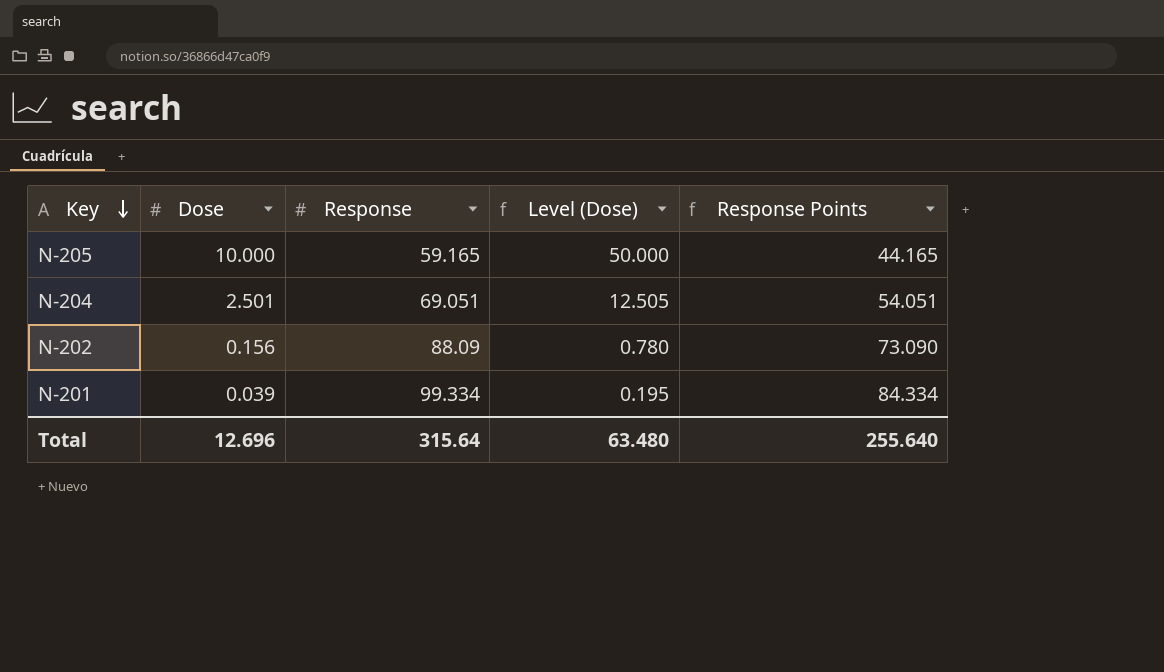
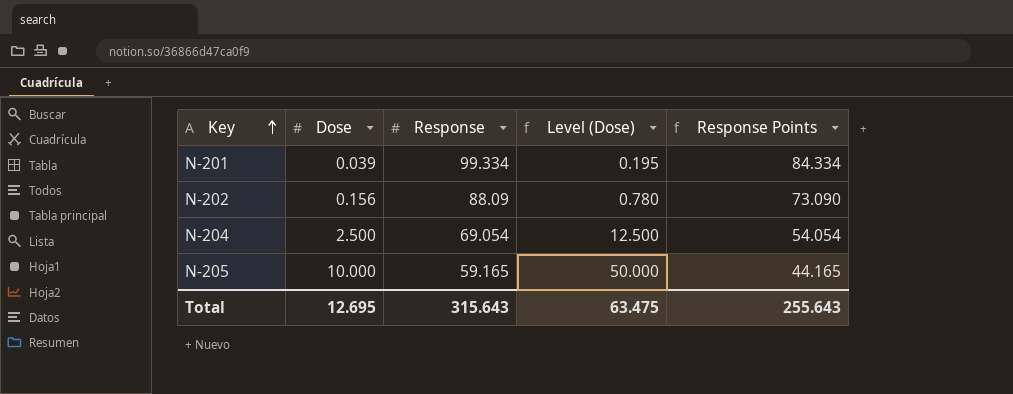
row order: Key descending -> Key ascending
N-204 | Dose: 2.501 -> 2.500
N-204 | Response: 69.051 -> 69.054
N-204 | Level (Dose): 12.505 -> 12.500
N-204 | Response Points: 54.051 -> 54.054
Total | Dose: 12.696 -> 12.695
Total | Response: 315.64 -> 315.643
Total | Level (Dose): 63.480 -> 63.475
Total | Response Points: 255.640 -> 255.643

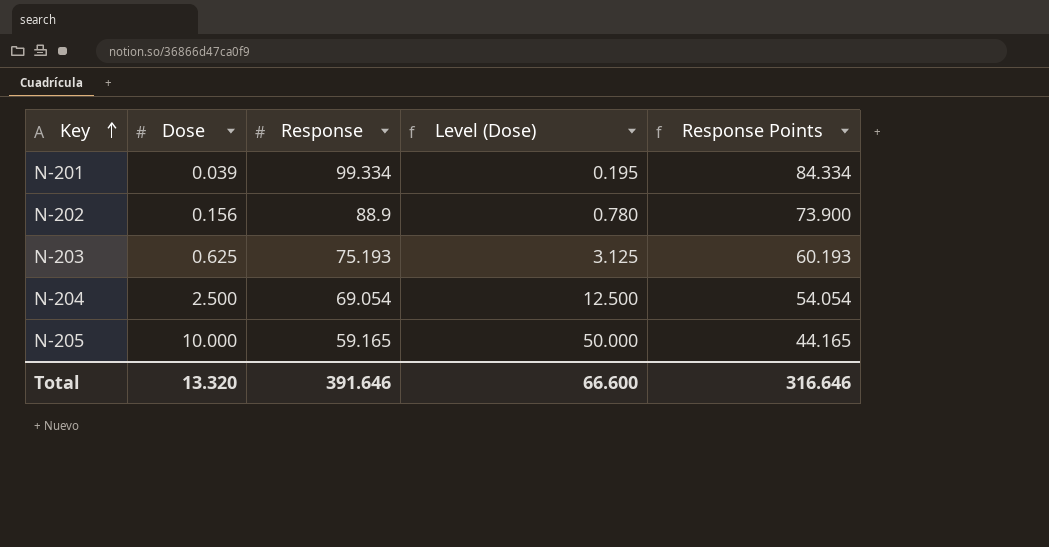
N-202 | Response: 88.09 -> 88.9
N-202 | Response Points: 73.090 -> 73.900
row N-203: none -> 0.625 | 75.193 | 3.125 | 60.193
Total | Dose: 12.695 -> 13.320
Total | Response: 315.643 -> 391.646
Total | Level (Dose): 63.475 -> 66.600
Total | Response Points: 255.643 -> 316.646

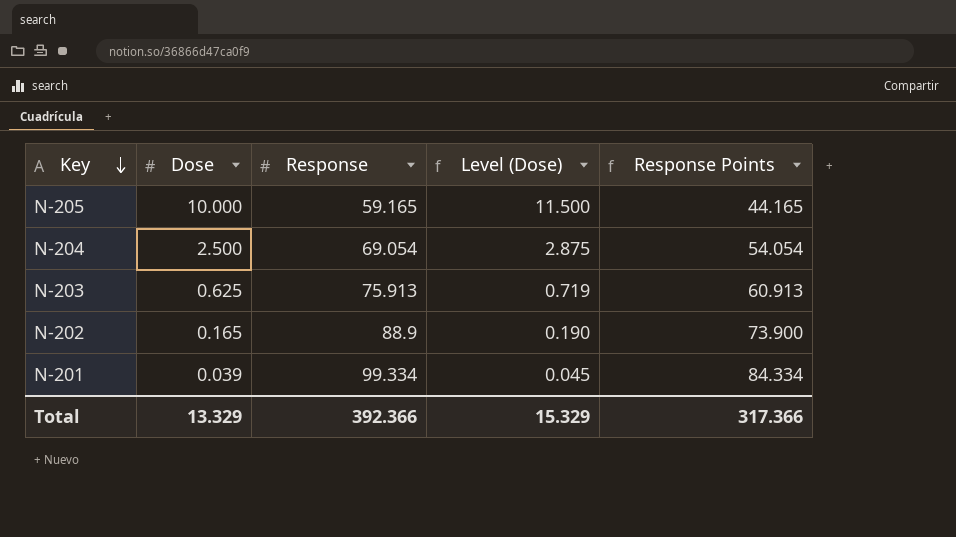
row order: Key ascending -> Key descending
column Level (Dose) | formula: [Dose] * 5 -> [Dose] * 1.15
N-203 | Response: 75.193 -> 75.913
N-203 | Response Points: 60.193 -> 60.913
N-202 | Dose: 0.156 -> 0.165
Total | Dose: 13.320 -> 13.329
Total | Response: 391.646 -> 392.366
Total | Level (Dose): 66.600 -> 15.329
Total | Response Points: 316.646 -> 317.366

